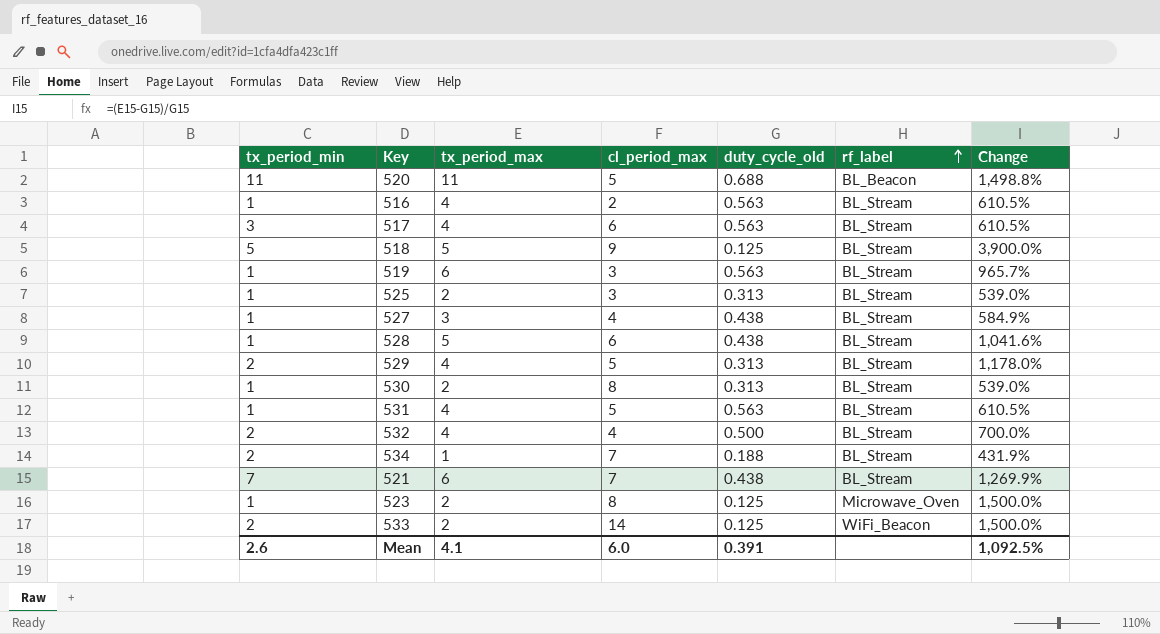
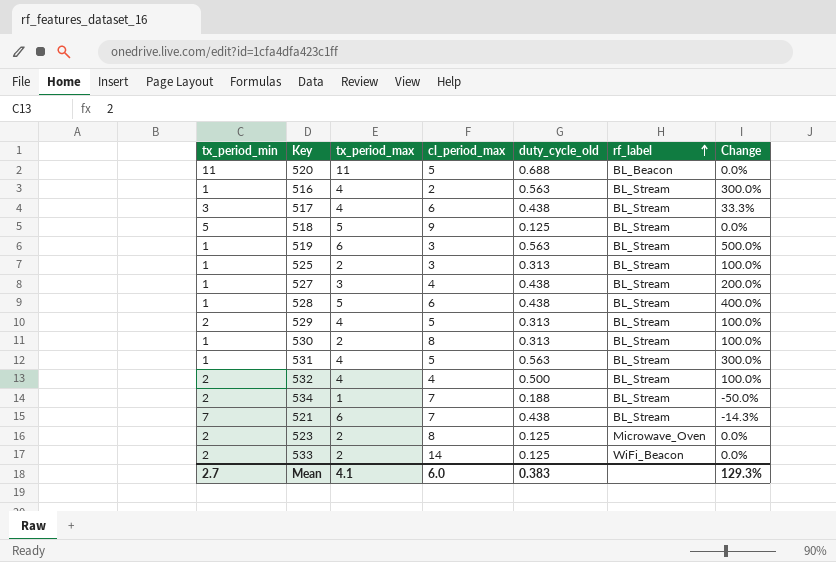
column Change | formula: ([tx_period_max] - [duty_cycle_old]) / [duty_cycle_old] -> ([tx_period_max] - [tx_period_min]) / [tx_period_min]
517 | duty_cycle_old: 0.563 -> 0.438
523 | tx_period_min: 1 -> 2
Mean | tx_period_min: 2.6 -> 2.7
Mean | duty_cycle_old: 0.391 -> 0.383
Mean | Change: 1,092.5% -> 129.3%

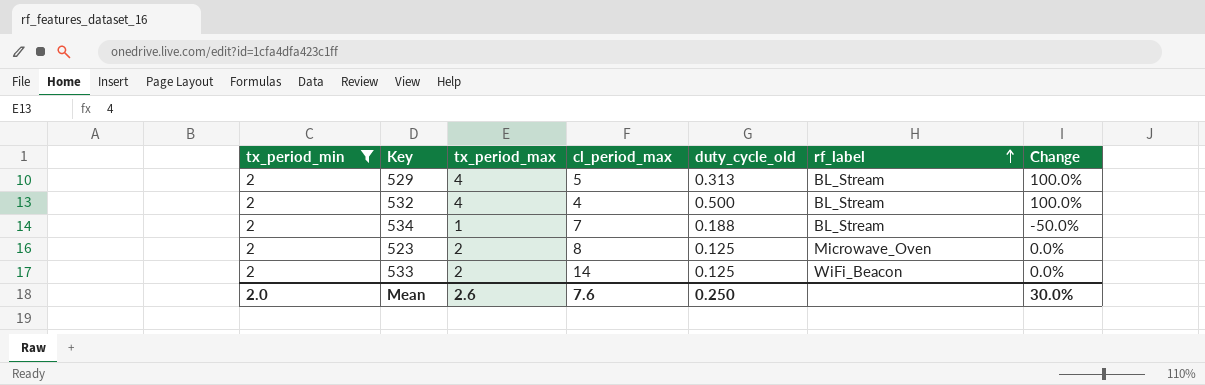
filter: none -> tx_period_min = 2
Mean | tx_period_min: 2.7 -> 2.0
Mean | tx_period_max: 4.1 -> 2.6
Mean | cl_period_max: 6.0 -> 7.6
Mean | duty_cycle_old: 0.383 -> 0.250
Mean | Change: 129.3% -> 30.0%

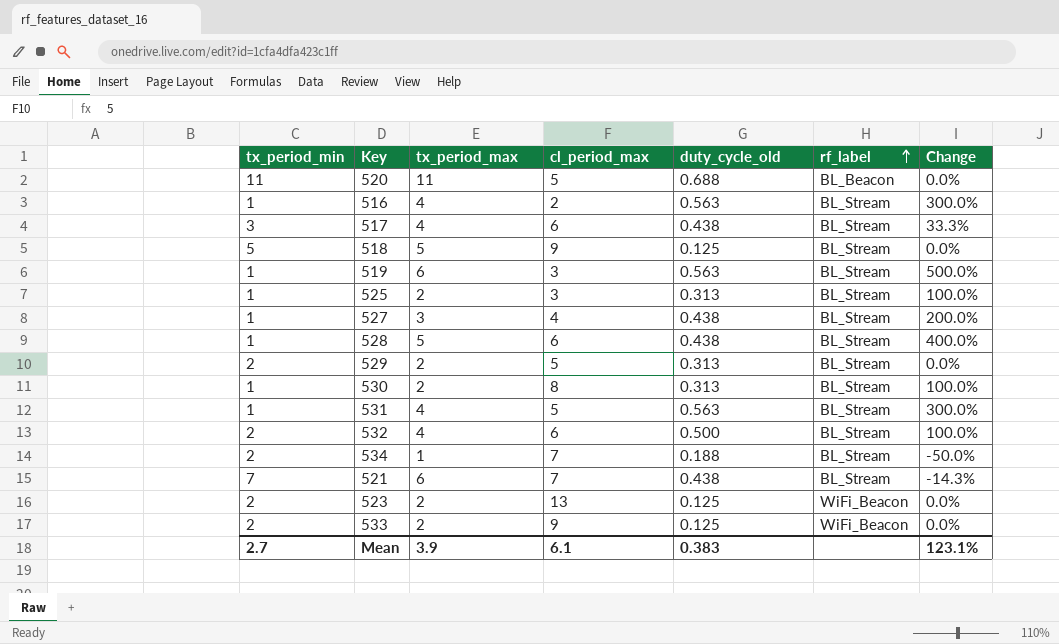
filter: tx_period_min = 2 -> none
529 | tx_period_max: 4 -> 2
529 | Change: 100.0% -> 0.0%
532 | cl_period_max: 4 -> 6
523 | cl_period_max: 8 -> 13
523 | rf_label: Microwave_Oven -> WiFi_Beacon
533 | cl_period_max: 14 -> 9
Mean | tx_period_min: 2.0 -> 2.7
Mean | tx_period_max: 2.6 -> 3.9
Mean | cl_period_max: 7.6 -> 6.1
Mean | duty_cycle_old: 0.250 -> 0.383
Mean | Change: 30.0% -> 123.1%

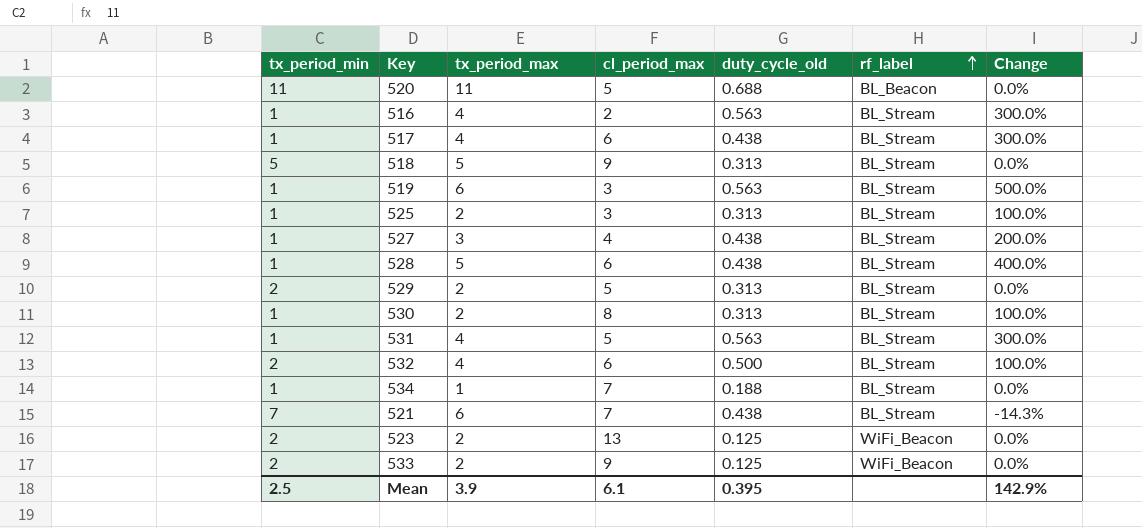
517 | tx_period_min: 3 -> 1
517 | Change: 33.3% -> 300.0%
518 | duty_cycle_old: 0.125 -> 0.313
534 | tx_period_min: 2 -> 1
534 | Change: -50.0% -> 0.0%
Mean | tx_period_min: 2.7 -> 2.5
Mean | duty_cycle_old: 0.383 -> 0.395
Mean | Change: 123.1% -> 142.9%

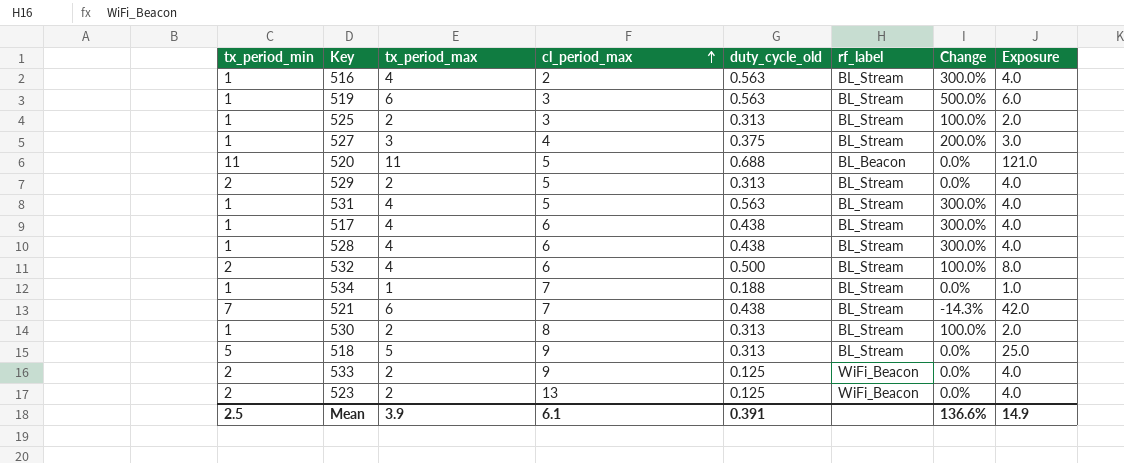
row order: rf_label ascending -> cl_period_max ascending
column Exposure | formula: none -> [tx_period_min] * [tx_period_max]
527 | duty_cycle_old: 0.438 -> 0.375
528 | tx_period_max: 5 -> 4
528 | Change: 400.0% -> 300.0%
Mean | duty_cycle_old: 0.395 -> 0.391
Mean | Change: 142.9% -> 136.6%

